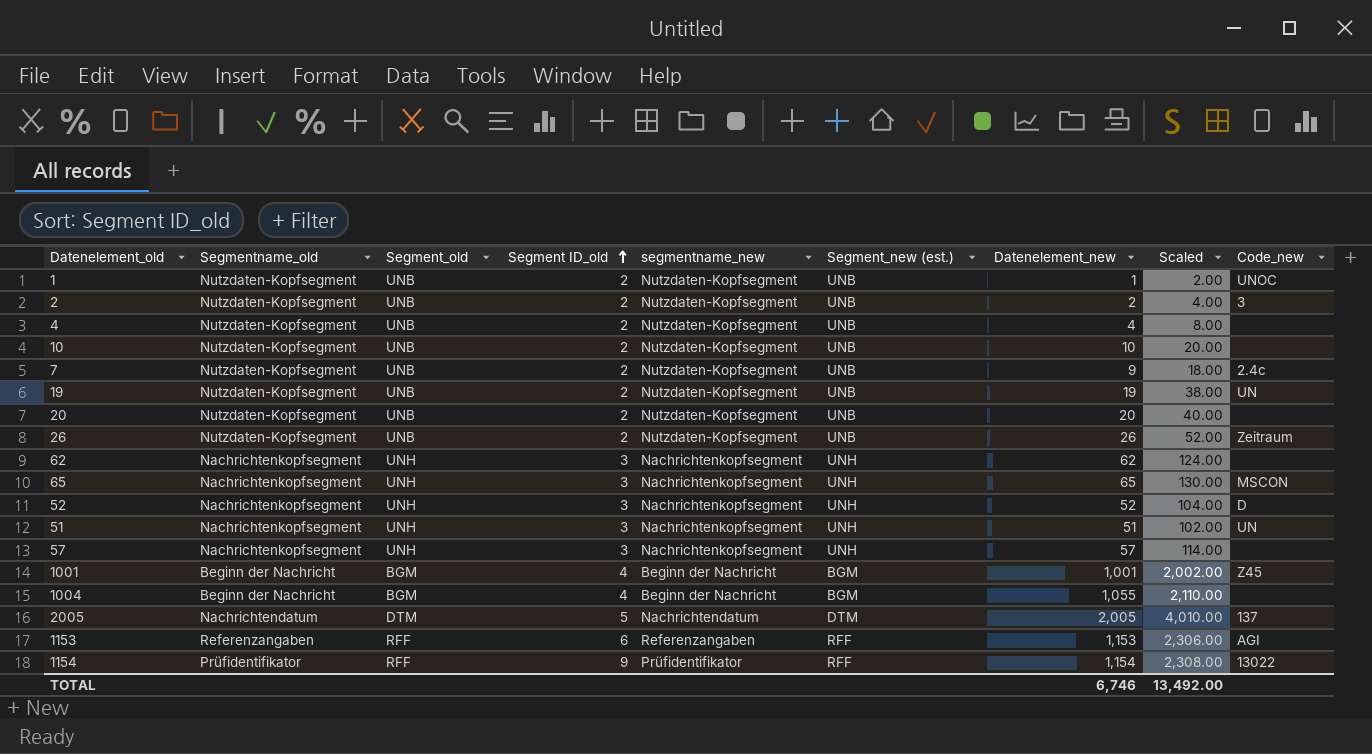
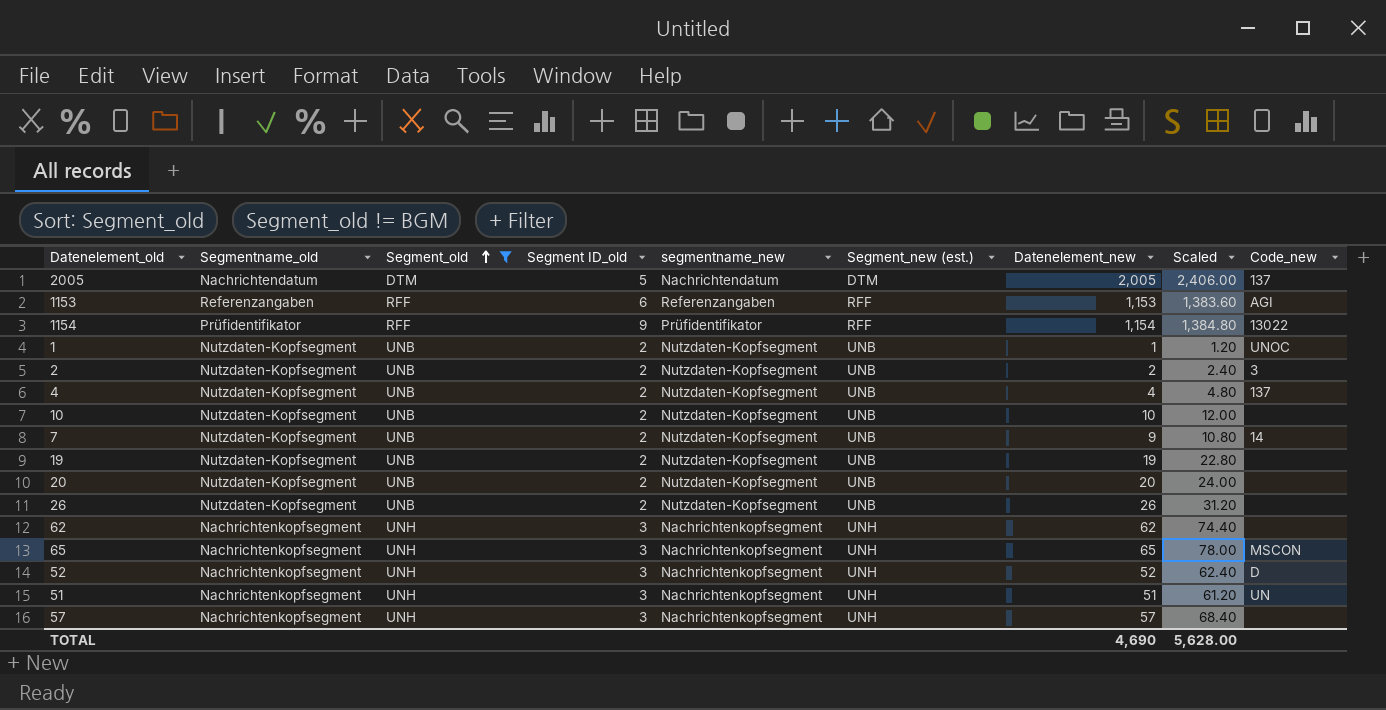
filter: none -> Segment_old != BGM
row order: Segment ID_old ascending -> Segment_old ascending
column Scaled | formula: [Datenelement_new] * 2 -> [Datenelement_new] * 1.2
4 | Code_new: none -> 137
7 | Code_new: 2.4c -> 14
19 | Code_new: UN -> none
26 | Code_new: Zeitraum -> none
TOTAL | Datenelement_new: 6,746 -> 4,690
TOTAL | Scaled: 13,492.00 -> 5,628.00

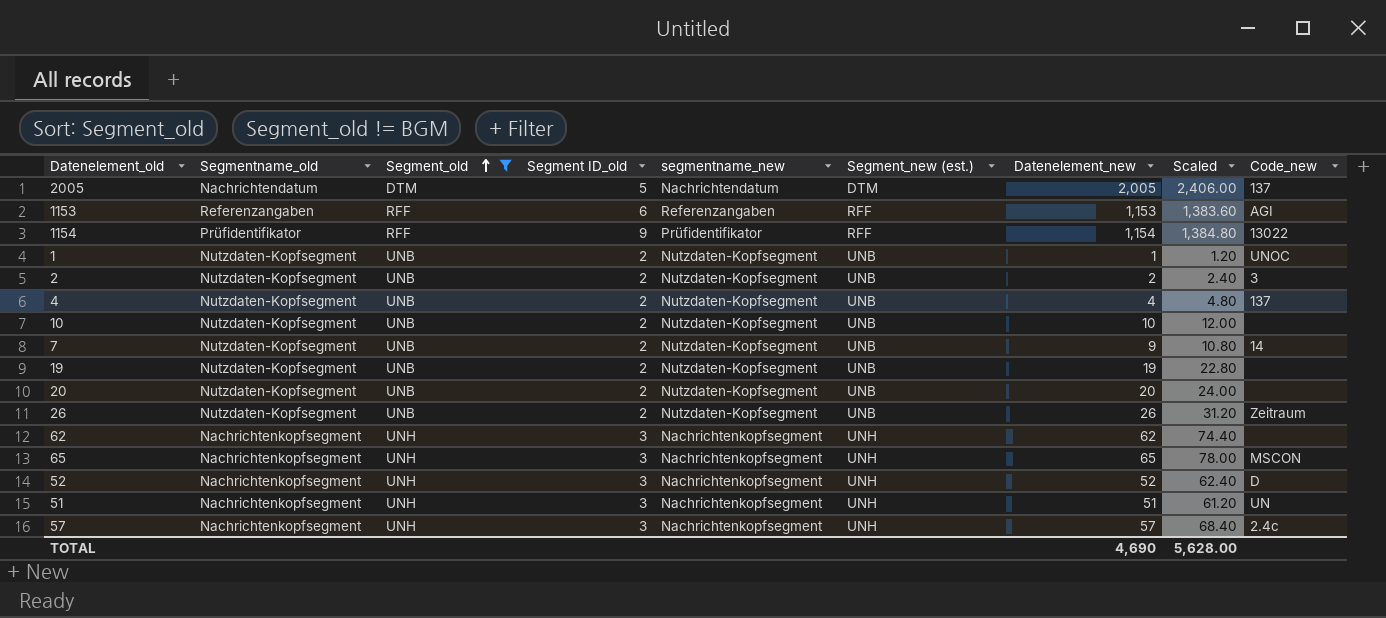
26 | Code_new: none -> Zeitraum
57 | Code_new: none -> 2.4c

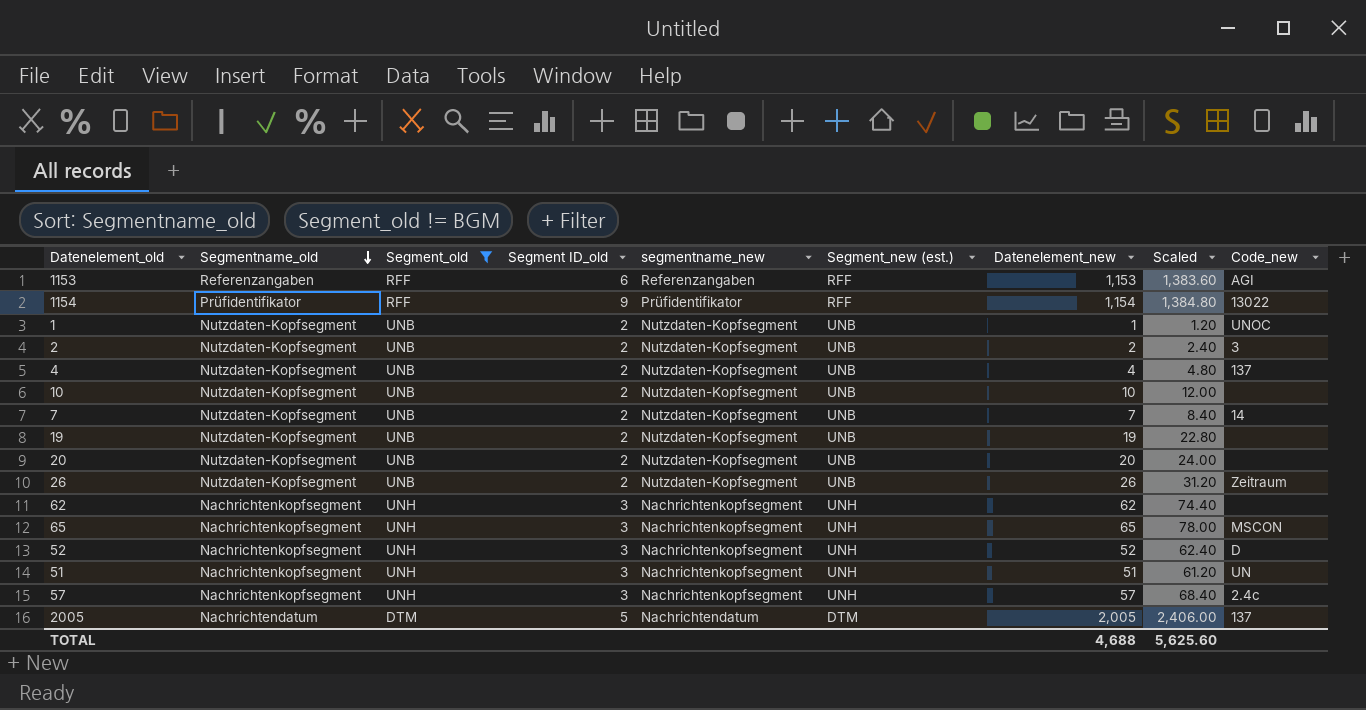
row order: Segment_old ascending -> Segmentname_old descending
7 | Datenelement_new: 9 -> 7
7 | Scaled: 10.80 -> 8.40
TOTAL | Datenelement_new: 4,690 -> 4,688
TOTAL | Scaled: 5,628.00 -> 5,625.60

